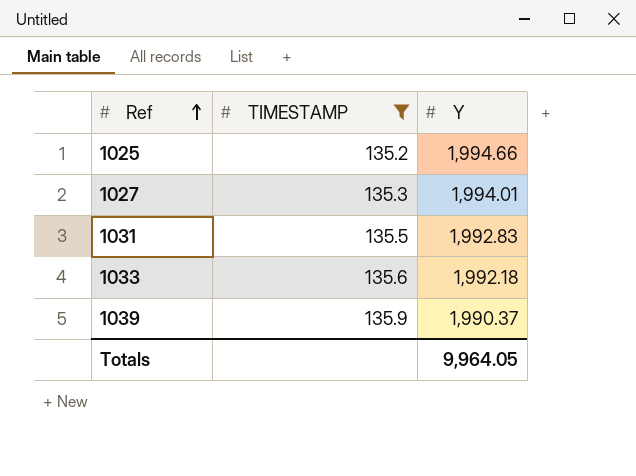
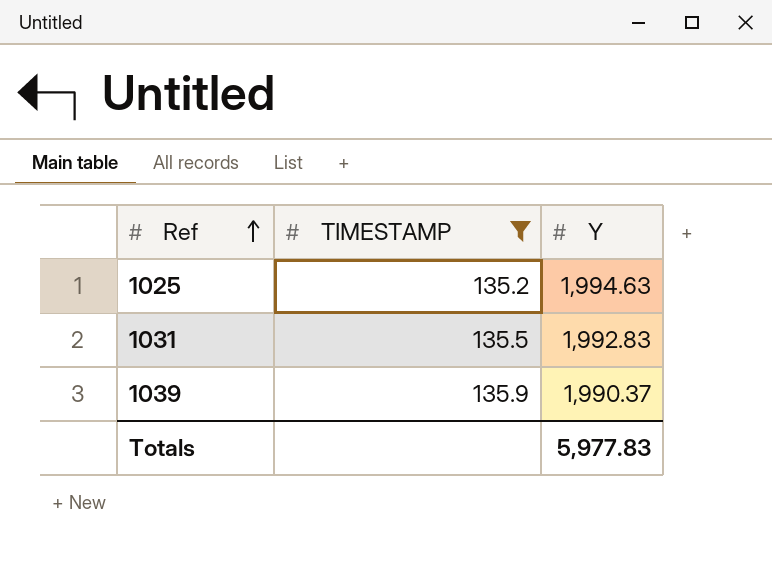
row 1027: 135.3 | 1,994.01 -> none
row 1033: 135.6 | 1,992.18 -> none
1025 | Y: 1,994.66 -> 1,994.63
Totals | Y: 9,964.05 -> 5,977.83

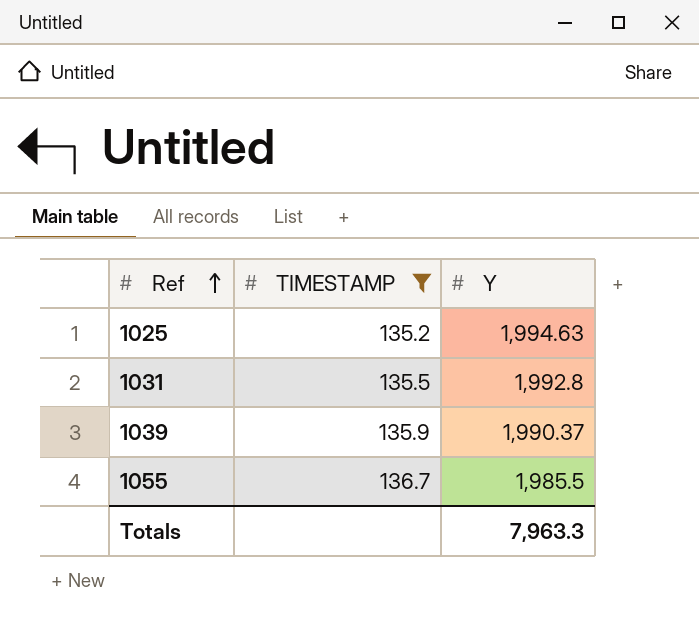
1031 | Y: 1,992.83 -> 1,992.8
row 1055: none -> 136.7 | 1,985.5
Totals | Y: 5,977.83 -> 7,963.3

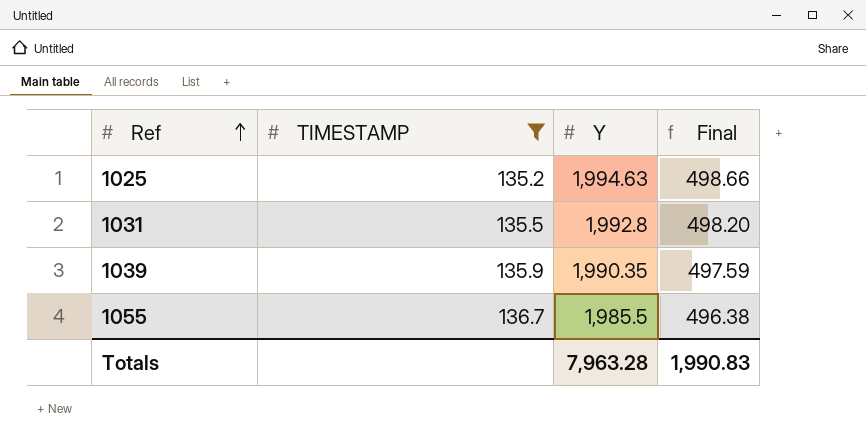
column Final | formula: none -> [Y] * 0.25
1039 | Y: 1,990.37 -> 1,990.35
Totals | Y: 7,963.3 -> 7,963.28

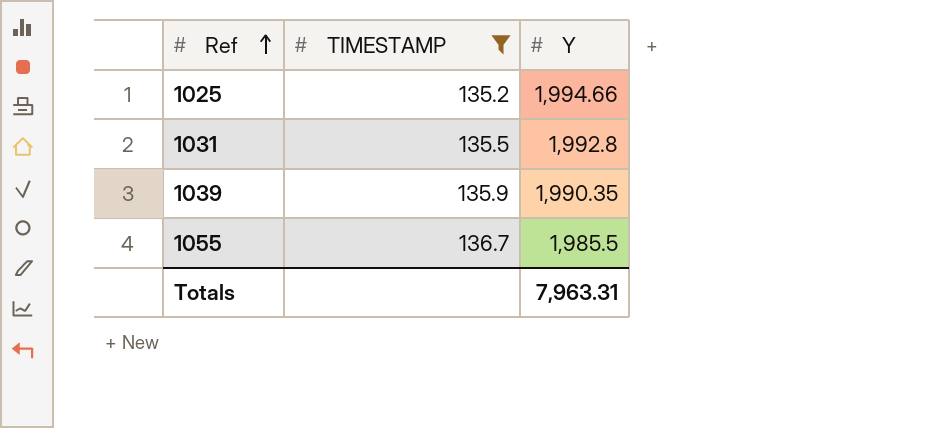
column Final | formula: [Y] * 0.25 -> none
1025 | Y: 1,994.63 -> 1,994.66
Totals | Y: 7,963.28 -> 7,963.31

